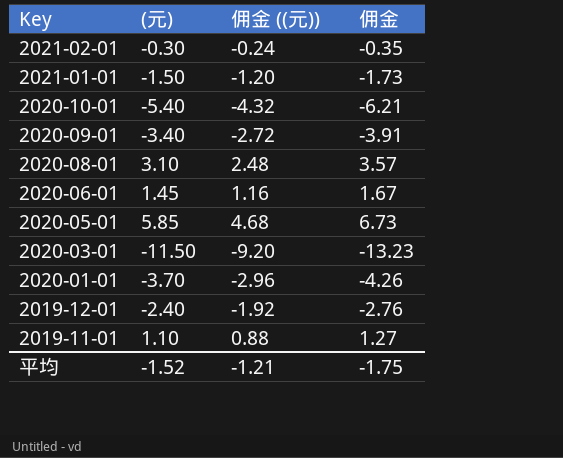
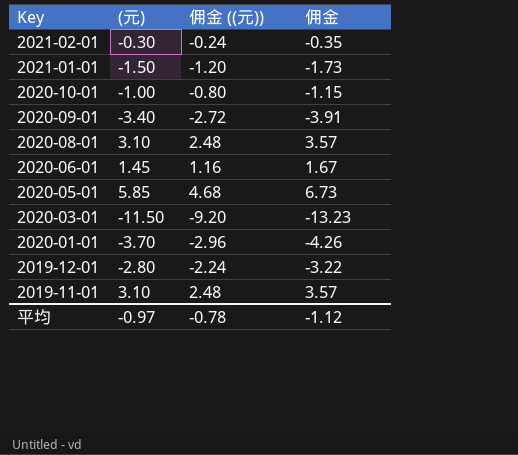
2020-10-01 | (元): -5.40 -> -1.00
2020-10-01 | 佣金 ((元)): -4.32 -> -0.80
2020-10-01 | 佣金: -6.21 -> -1.15
2019-12-01 | (元): -2.40 -> -2.80
2019-12-01 | 佣金 ((元)): -1.92 -> -2.24
2019-12-01 | 佣金: -2.76 -> -3.22
2019-11-01 | (元): 1.10 -> 3.10
2019-11-01 | 佣金 ((元)): 0.88 -> 2.48
2019-11-01 | 佣金: 1.27 -> 3.57
平均 | (元): -1.52 -> -0.97
平均 | 佣金 ((元)): -1.21 -> -0.78
平均 | 佣金: -1.75 -> -1.12

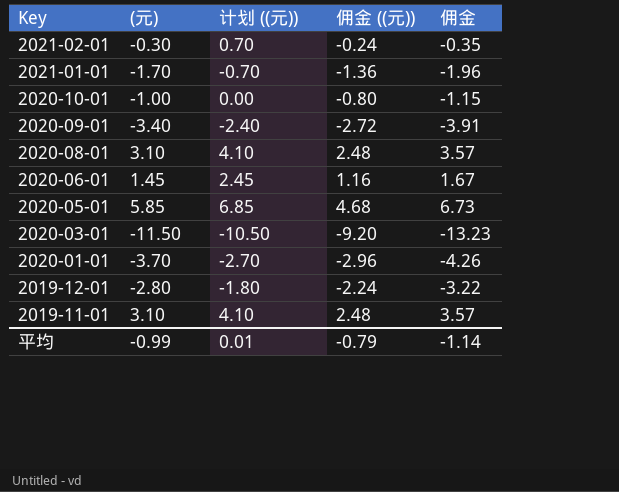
column 计划 ((元)) | formula: none -> [(元)] + 1
2021-01-01 | (元): -1.50 -> -1.70
2021-01-01 | 佣金 ((元)): -1.20 -> -1.36
2021-01-01 | 佣金: -1.73 -> -1.96
平均 | (元): -0.97 -> -0.99
平均 | 佣金 ((元)): -0.78 -> -0.79
平均 | 佣金: -1.12 -> -1.14

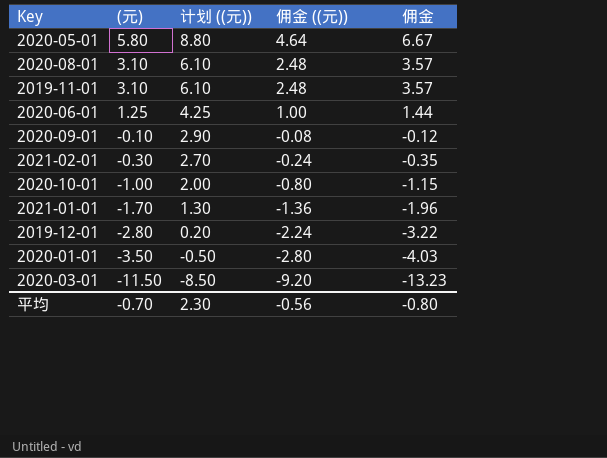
row order: Key descending -> (元) descending
column 计划 ((元)) | formula: [(元)] + 1 -> [(元)] + 3
2020-05-01 | (元): 5.85 -> 5.80
2020-05-01 | 佣金 ((元)): 4.68 -> 4.64
2020-05-01 | 佣金: 6.73 -> 6.67
2020-06-01 | (元): 1.45 -> 1.25
2020-06-01 | 佣金 ((元)): 1.16 -> 1.00
2020-06-01 | 佣金: 1.67 -> 1.44
2020-09-01 | (元): -3.40 -> -0.10
2020-09-01 | 佣金 ((元)): -2.72 -> -0.08
2020-09-01 | 佣金: -3.91 -> -0.12
2020-01-01 | (元): -3.70 -> -3.50
2020-01-01 | 佣金 ((元)): -2.96 -> -2.80
2020-01-01 | 佣金: -4.26 -> -4.03
平均 | (元): -0.99 -> -0.70
平均 | 计划 ((元)): 0.01 -> 2.30
平均 | 佣金 ((元)): -0.79 -> -0.56
平均 | 佣金: -1.14 -> -0.80

